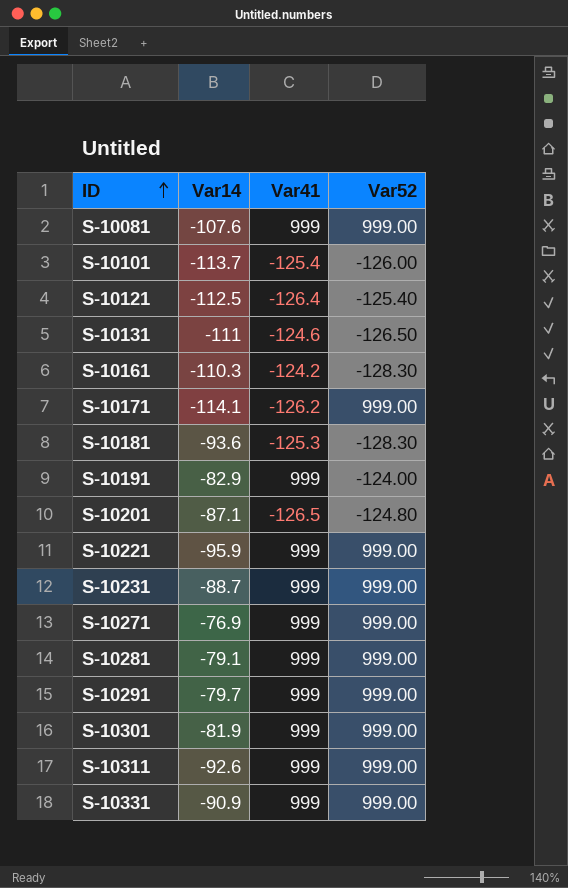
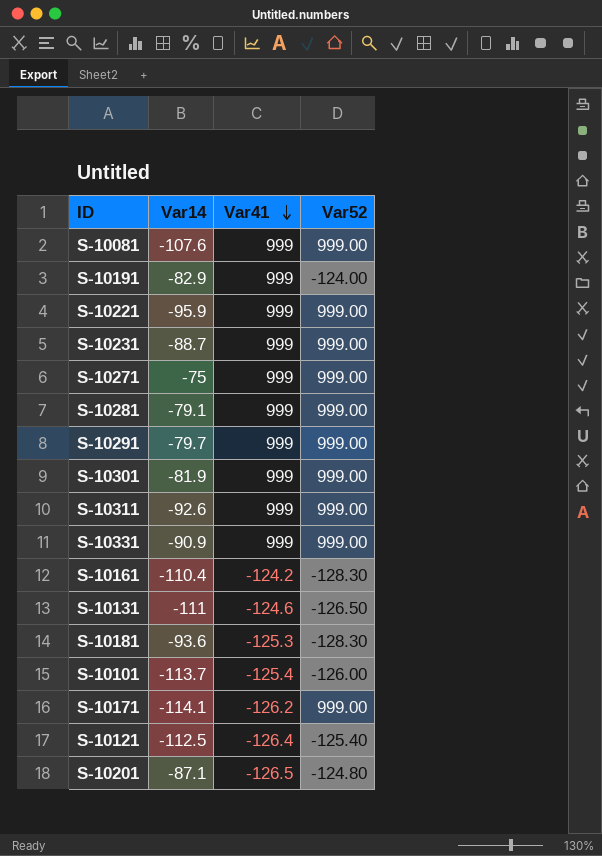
row order: ID ascending -> Var41 descending
S-10271 | Var14: -76.9 -> -75
S-10161 | Var14: -110.3 -> -110.4

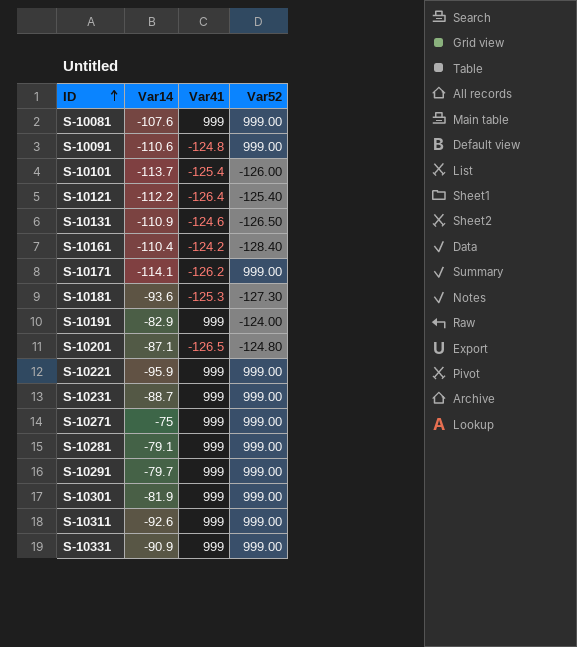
row order: Var41 descending -> ID ascending
row S-10091: none -> -110.6 | -124.8 | 999.00
S-10121 | Var14: -112.5 -> -112.2
S-10131 | Var14: -111 -> -110.9
S-10161 | Var52: -128.30 -> -128.40
S-10181 | Var52: -128.30 -> -127.30

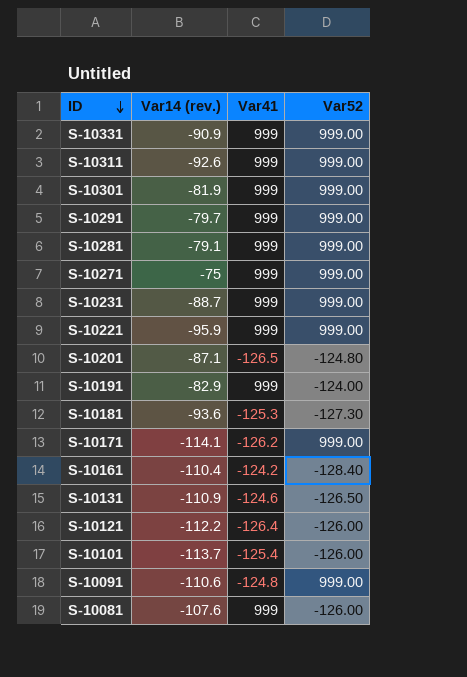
row order: ID ascending -> ID descending
column name: Var14 -> Var14 (rev.)
S-10121 | Var52: -125.40 -> -126.00
S-10081 | Var52: 999.00 -> -126.00

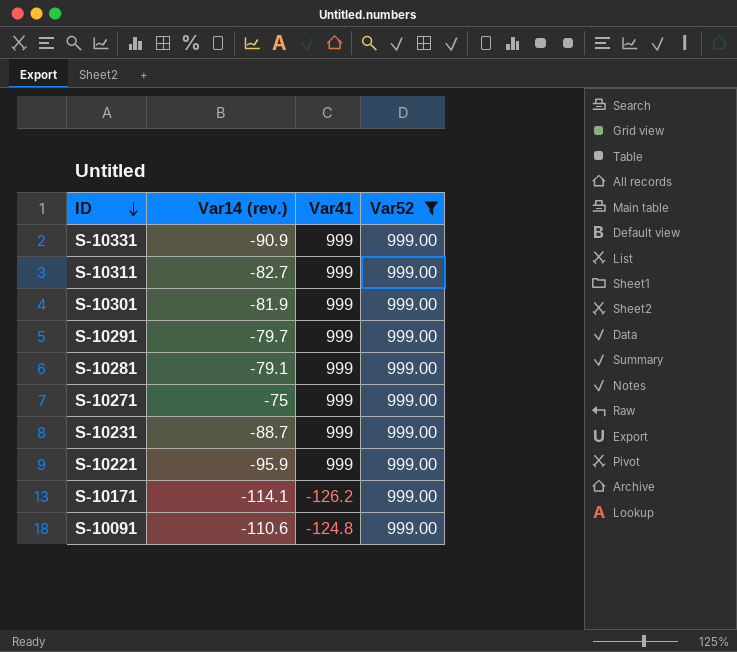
filter: none -> Var52 = 999.00
S-10311 | Var14 (rev.): -92.6 -> -82.7

